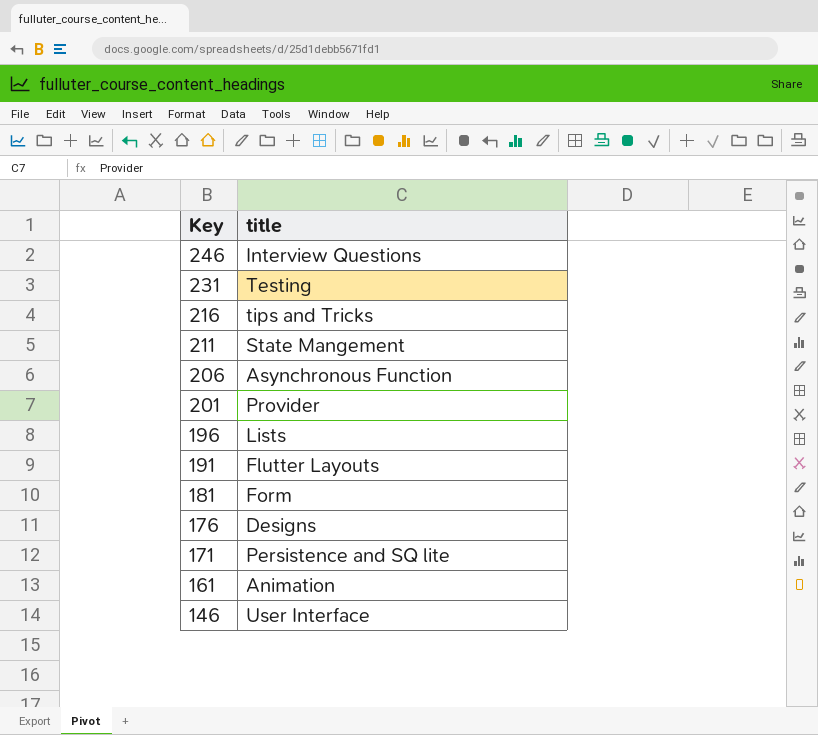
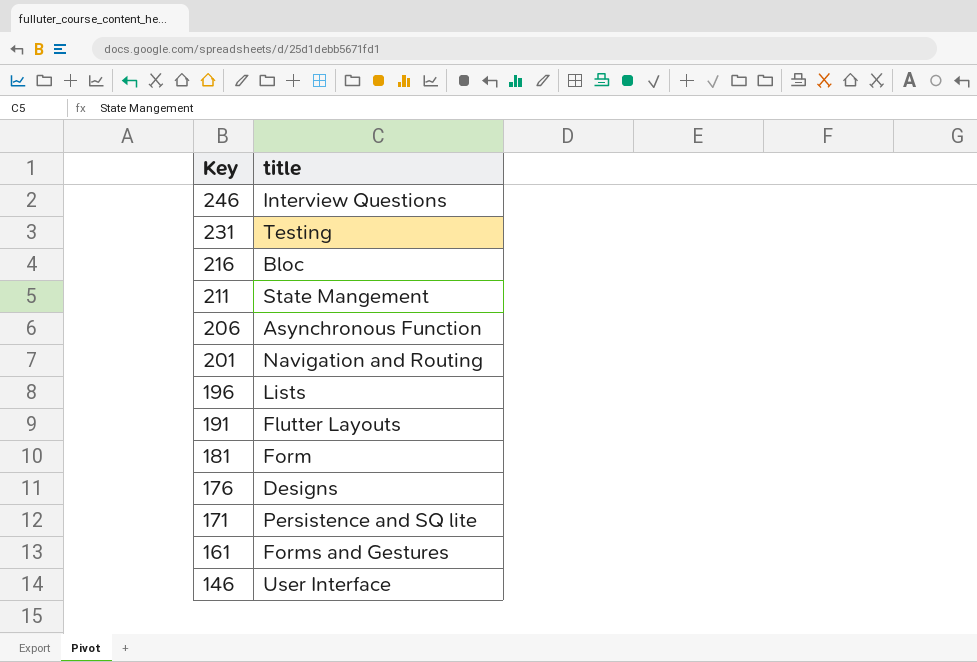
216 | title: tips and Tricks -> Bloc
201 | title: Provider -> Navigation and Routing
161 | title: Animation -> Forms and Gestures

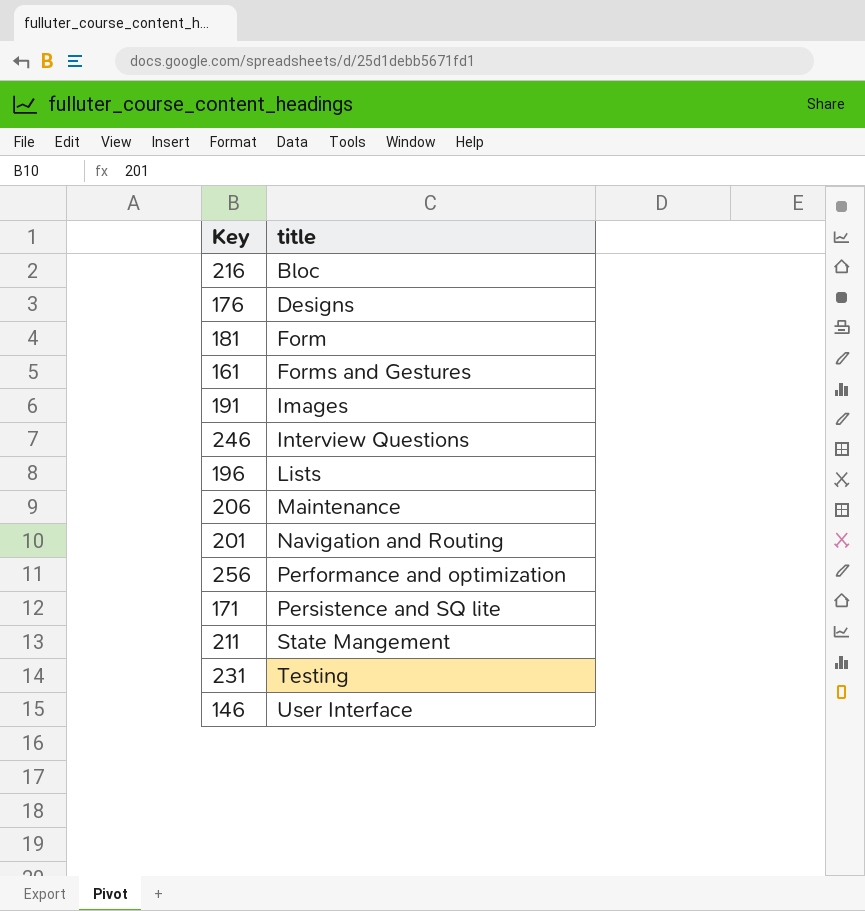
row order: Key descending -> title ascending
191 | title: Flutter Layouts -> Images
206 | title: Asynchronous Function -> Maintenance
row 256: none -> Performance and optimization

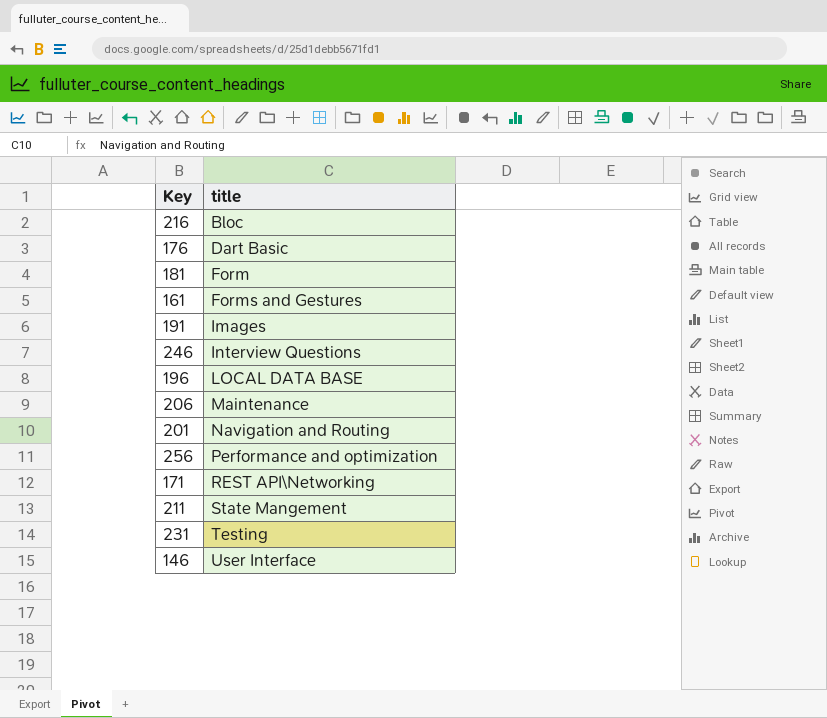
176 | title: Designs -> Dart Basic
196 | title: Lists -> LOCAL DATA BASE
171 | title: Persistence and SQ lite -> REST API\Networking

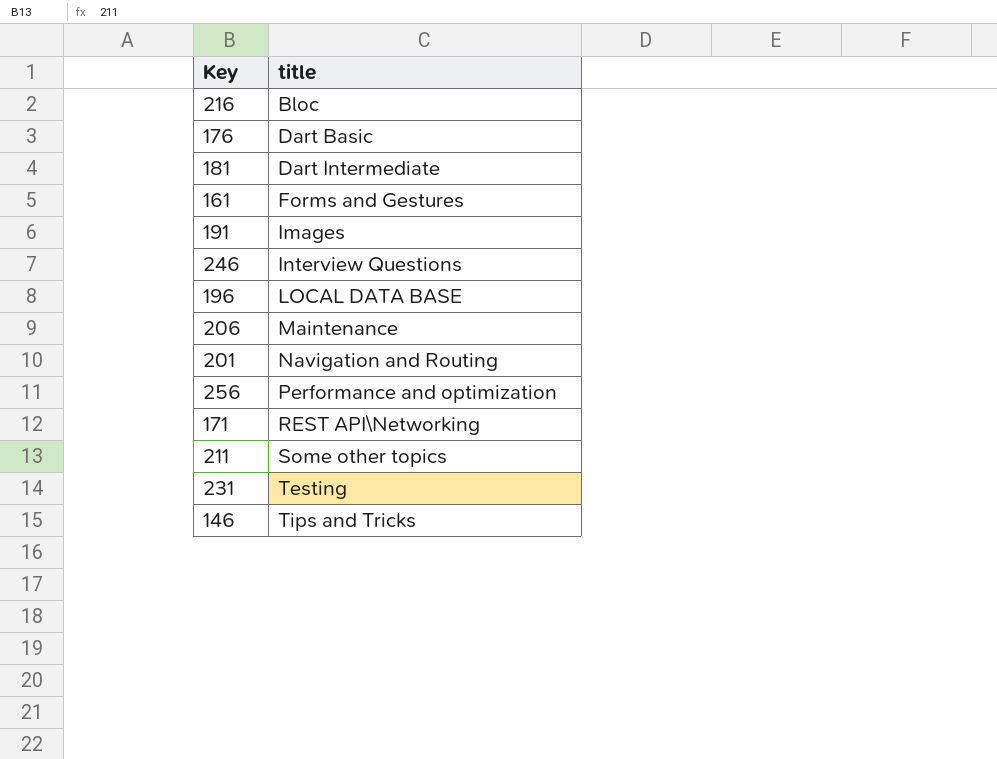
181 | title: Form -> Dart Intermediate
211 | title: State Mangement -> Some other topics
146 | title: User Interface -> Tips and Tricks

